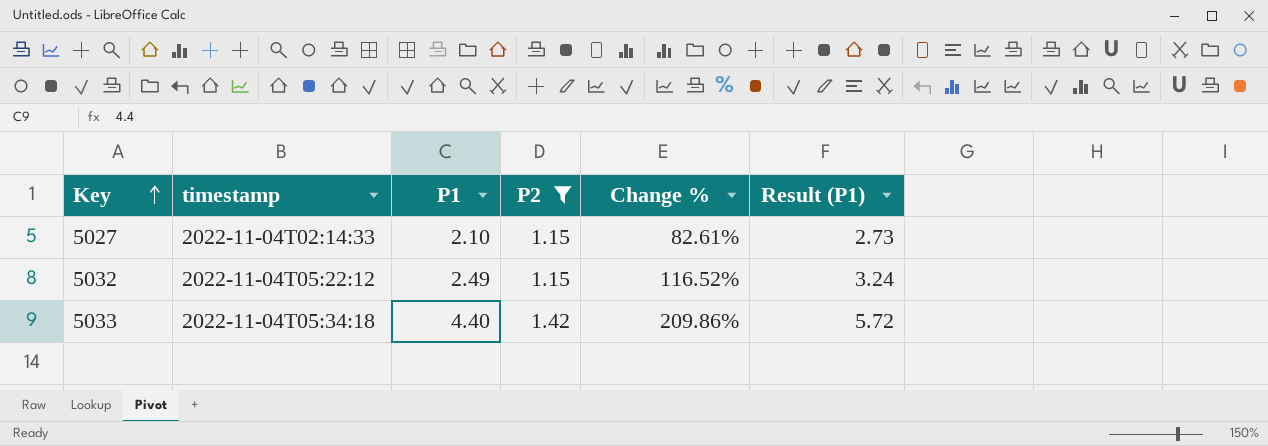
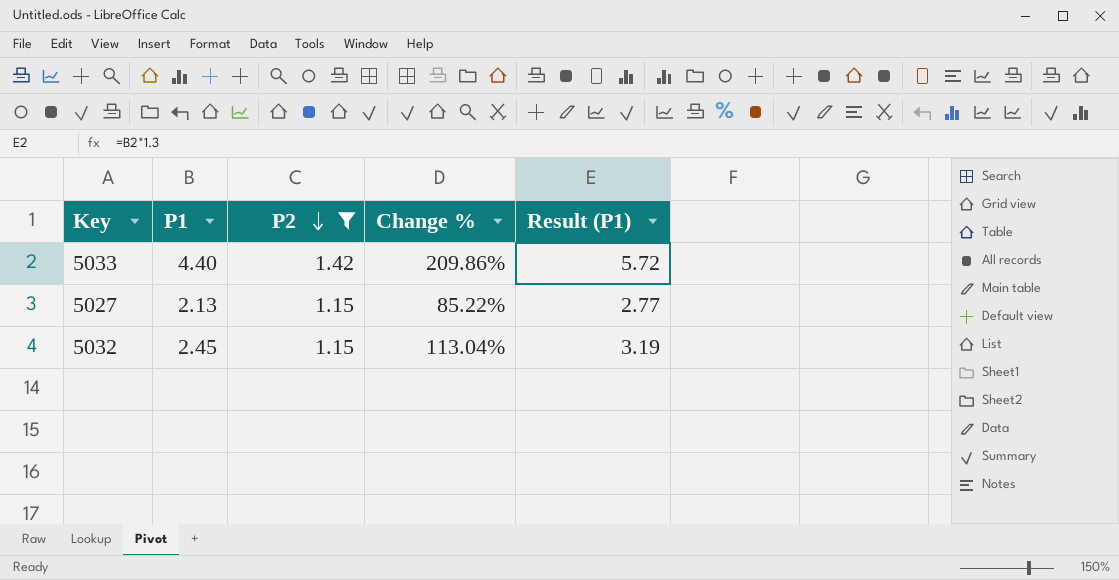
row order: Key ascending -> P2 descending
column timestamp | position: 2 -> none
5027 | P1: 2.10 -> 2.13
5027 | Change %: 82.61% -> 85.22%
5027 | Result (P1): 2.73 -> 2.77
5032 | P1: 2.49 -> 2.45
5032 | Change %: 116.52% -> 113.04%
5032 | Result (P1): 3.24 -> 3.19

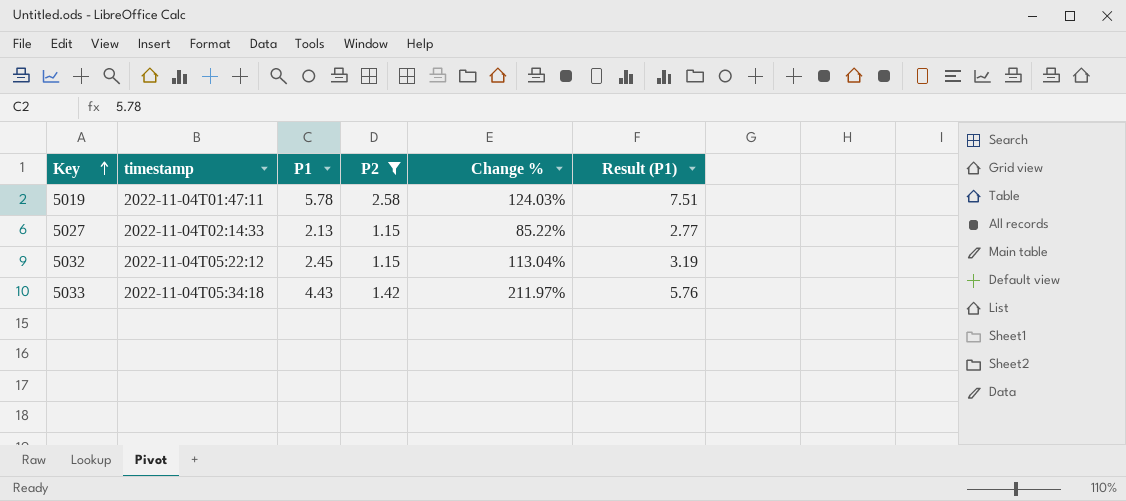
row order: P2 descending -> Key ascending
column timestamp | position: none -> 2
row 5019: none -> 2022-11-04T01:47:11 | 5.78 | 2.58 | 124.03% | 7.51
5033 | P1: 4.40 -> 4.43
5033 | Change %: 209.86% -> 211.97%
5033 | Result (P1): 5.72 -> 5.76

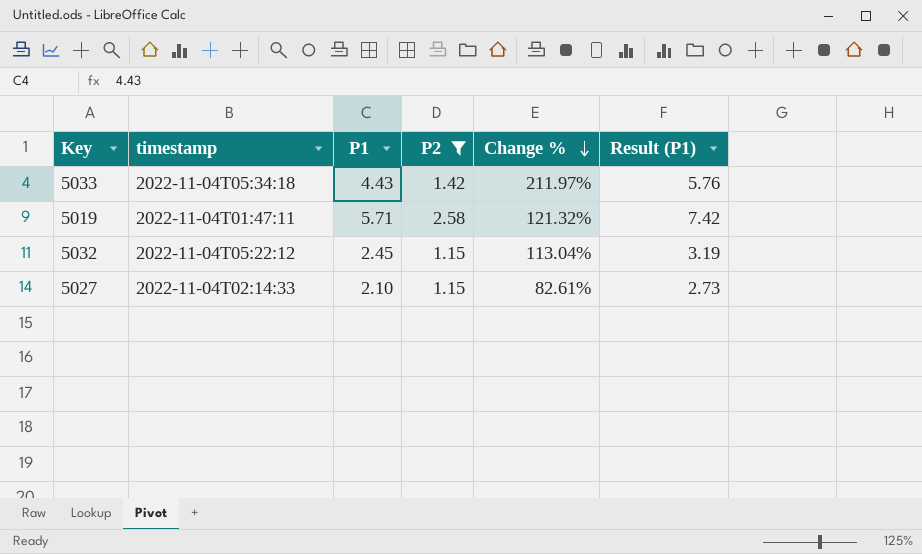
row order: Key ascending -> Change % descending
5019 | P1: 5.78 -> 5.71
5019 | Change %: 124.03% -> 121.32%
5019 | Result (P1): 7.51 -> 7.42
5027 | P1: 2.13 -> 2.10
5027 | Change %: 85.22% -> 82.61%
5027 | Result (P1): 2.77 -> 2.73

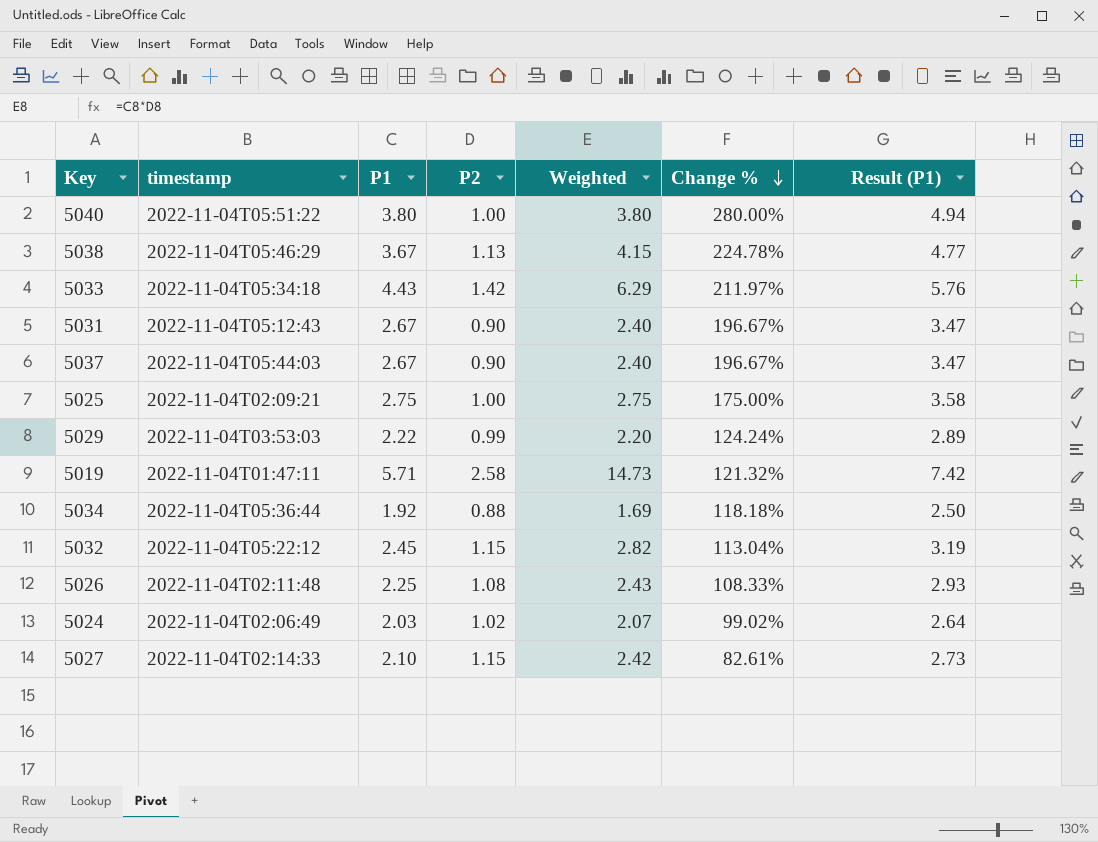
filter: P2 >= 1.15 -> none
column Weighted | formula: none -> [P1] * [P2]

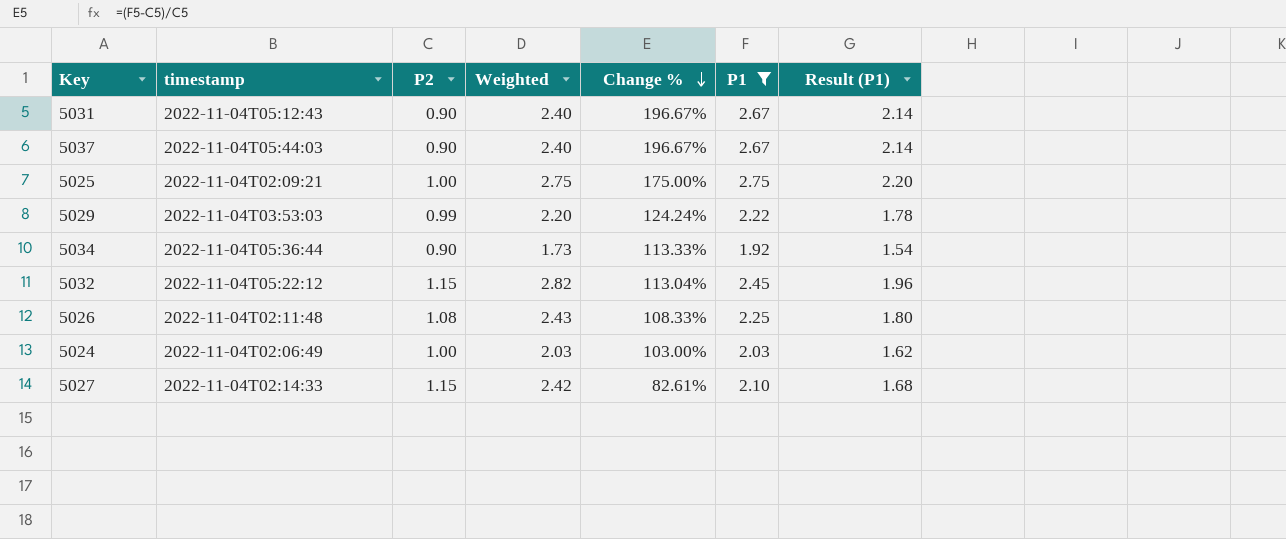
filter: none -> P1 <= 2.75
column P1 | position: 3 -> 6
column Result (P1) | formula: [P1] * 1.3 -> [P1] * 0.8
5034 | P2: 0.88 -> 0.90
5034 | Weighted: 1.69 -> 1.73
5034 | Change %: 118.18% -> 113.33%
5024 | P2: 1.02 -> 1.00
5024 | Weighted: 2.07 -> 2.03
5024 | Change %: 99.02% -> 103.00%

